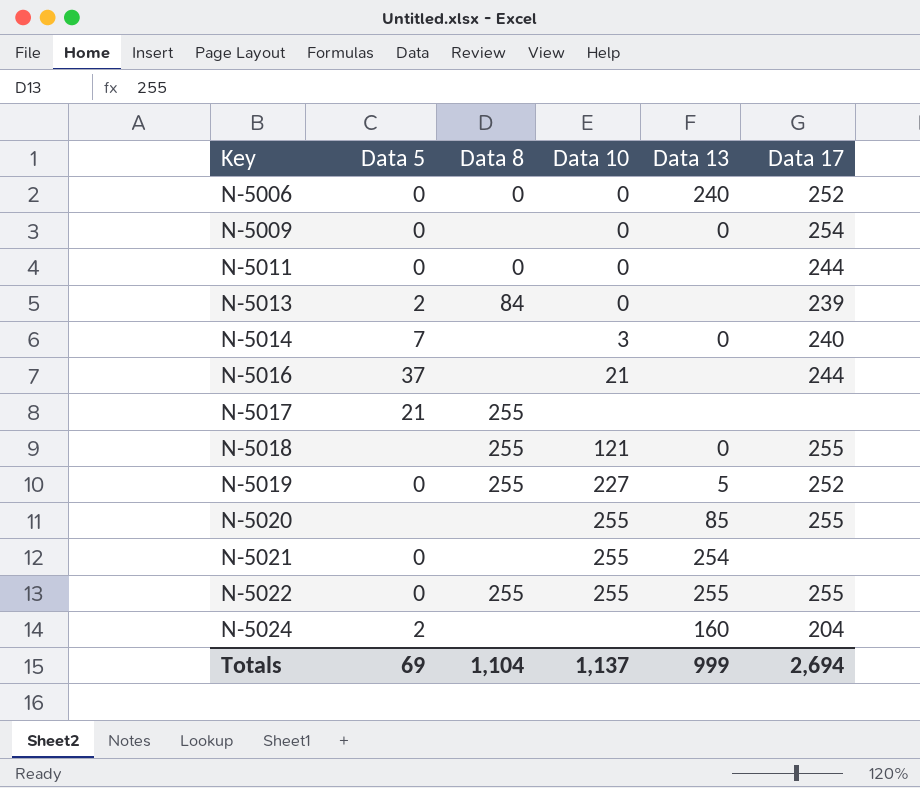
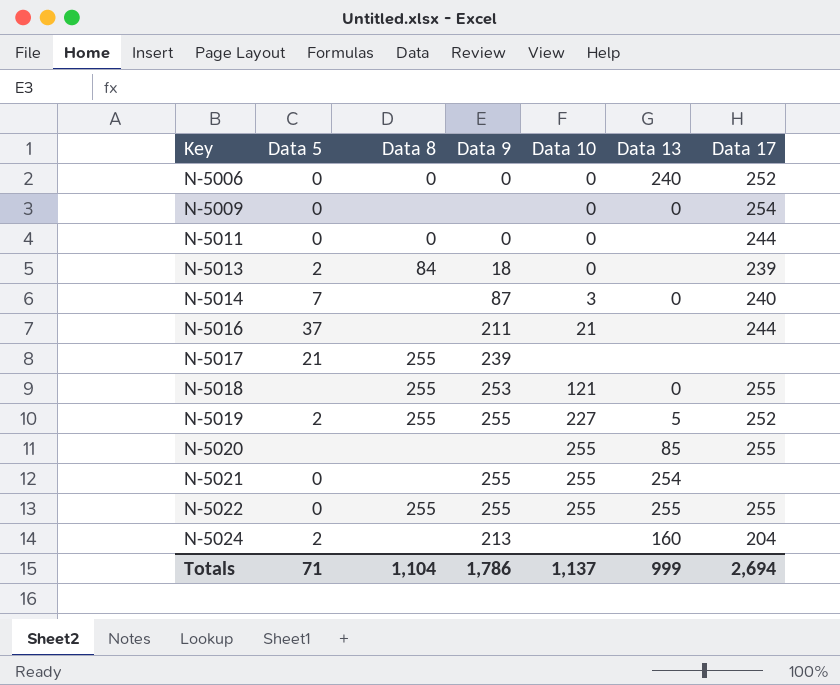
column Data 9 | position: none -> 4
N-5019 | Data 5: 0 -> 2
Totals | Data 5: 69 -> 71

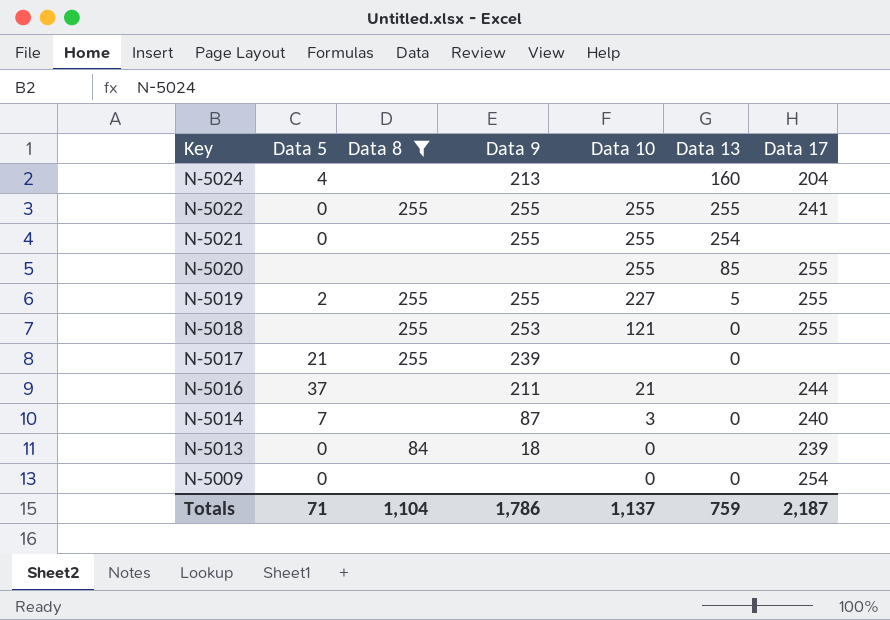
filter: none -> Data 8 != 0
row order: Key ascending -> Key descending
N-5024 | Data 5: 2 -> 4
N-5022 | Data 17: 255 -> 241
N-5019 | Data 17: 252 -> 255
N-5017 | Data 13: none -> 0
N-5013 | Data 5: 2 -> 0
Totals | Data 13: 999 -> 759
Totals | Data 17: 2,694 -> 2,187

